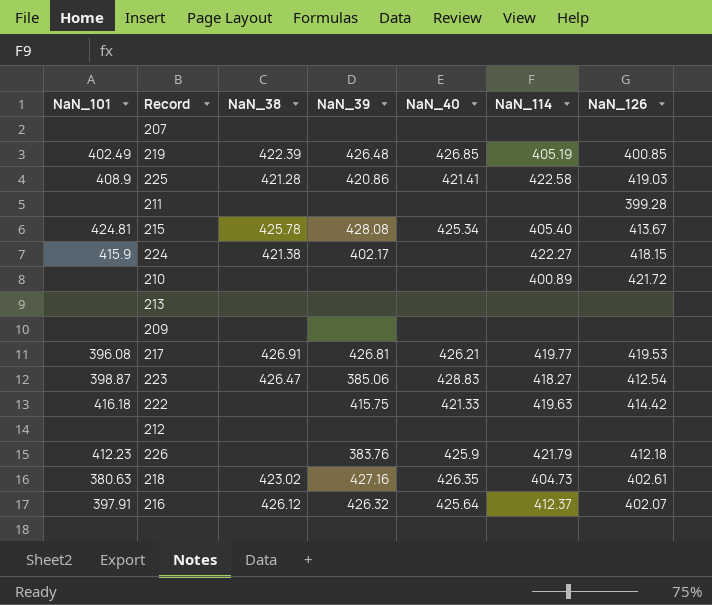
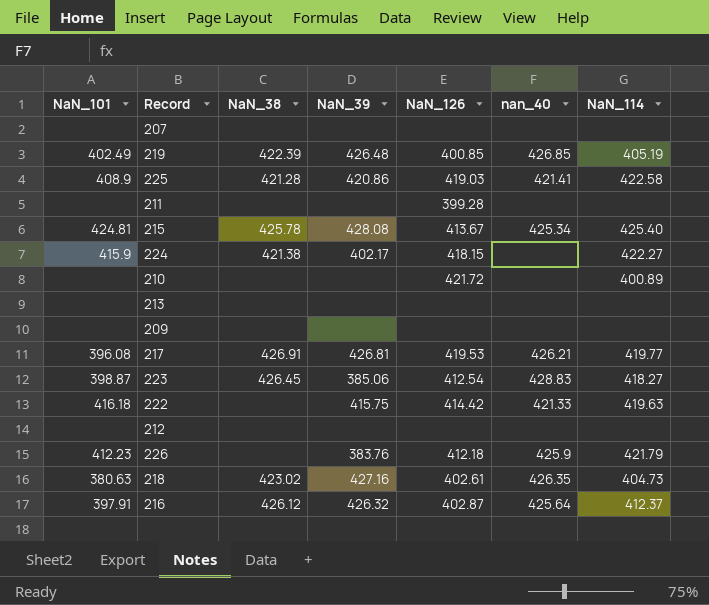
column NaN_126 | position: 7 -> 5
column name: NaN_40 -> nan_40
215 | NaN_114: 405.40 -> 425.40
223 | NaN_38: 426.47 -> 426.45
216 | NaN_126: 402.07 -> 402.87

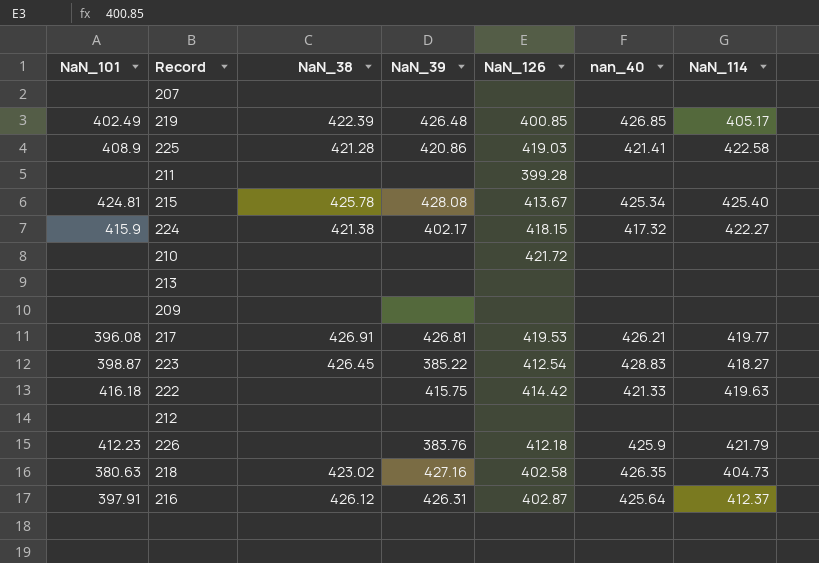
219 | NaN_114: 405.19 -> 405.17
224 | nan_40: none -> 417.32
210 | NaN_114: 400.89 -> none
223 | NaN_39: 385.06 -> 385.22
218 | NaN_126: 402.61 -> 402.58
216 | NaN_39: 426.32 -> 426.31

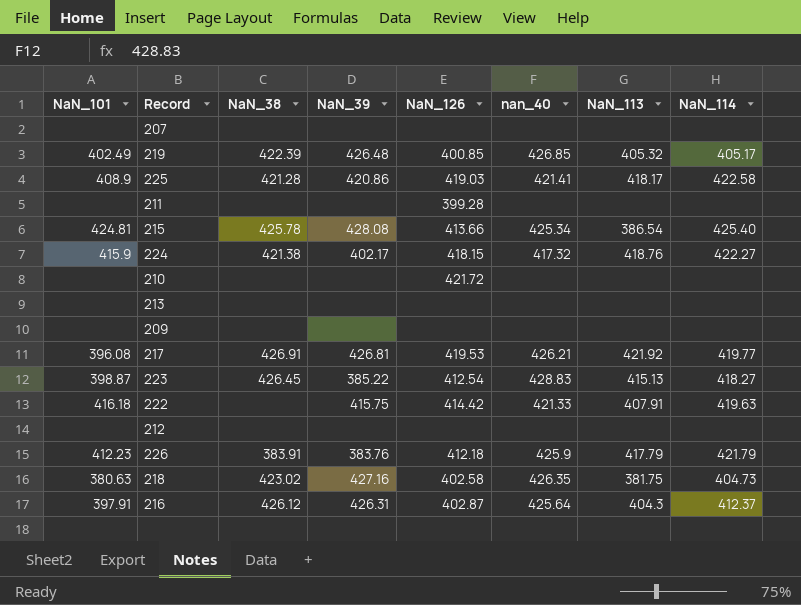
column NaN_113 | position: none -> 7
215 | NaN_126: 413.67 -> 413.66
226 | NaN_38: none -> 383.91

